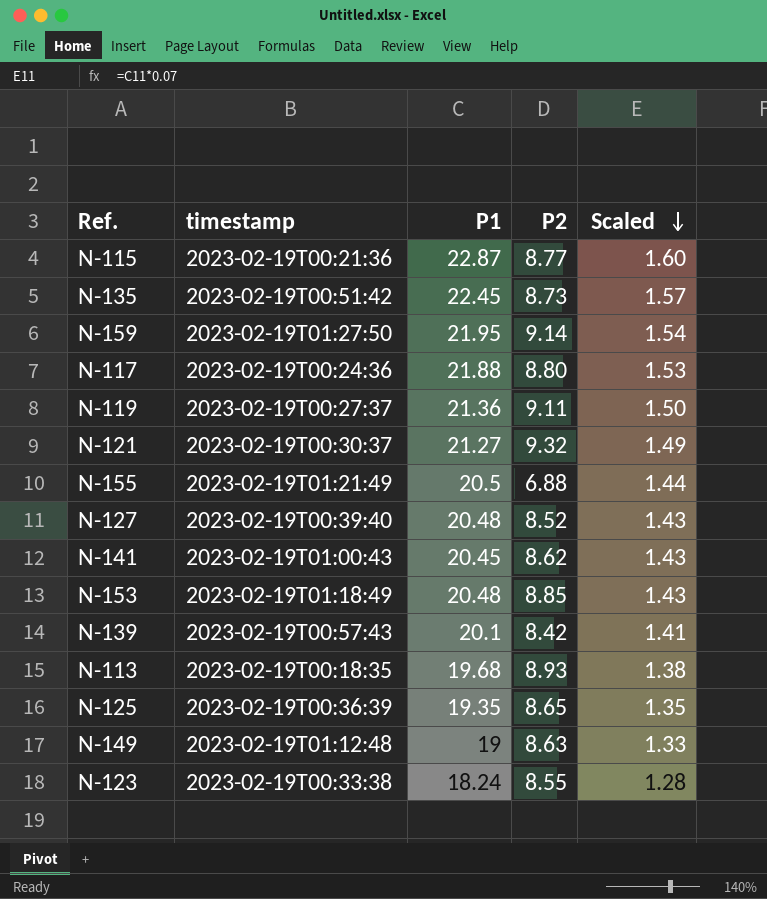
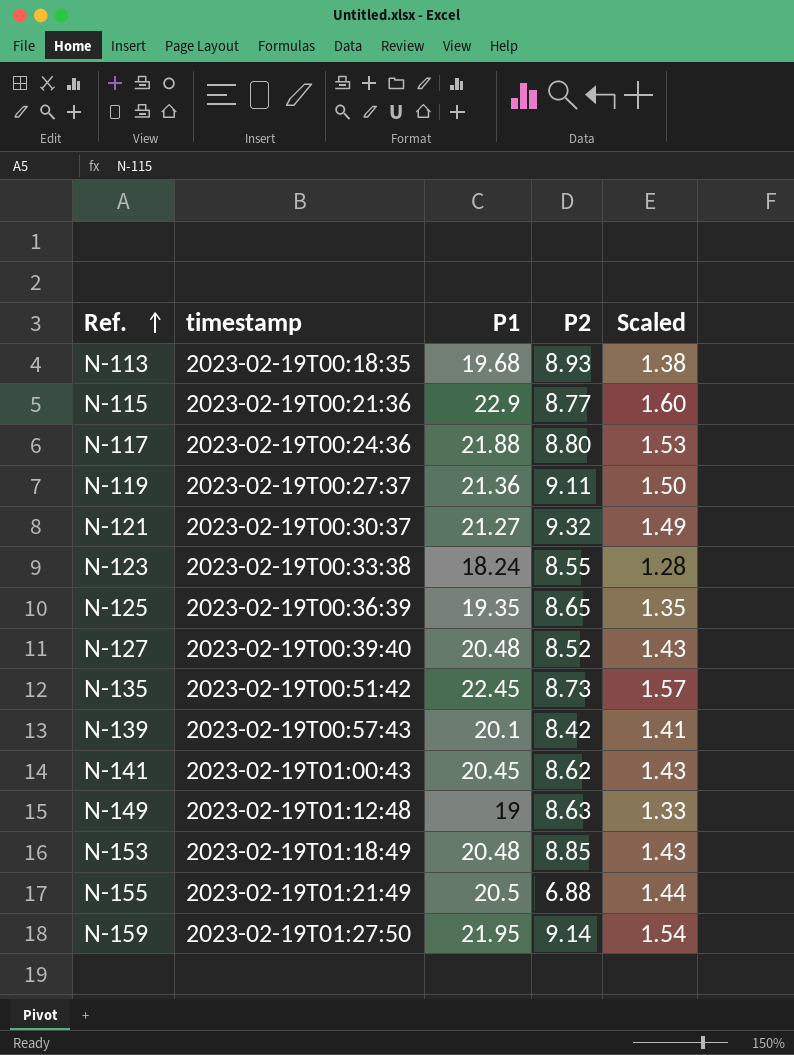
row order: Scaled descending -> Ref. ascending
N-115 | P1: 22.87 -> 22.9

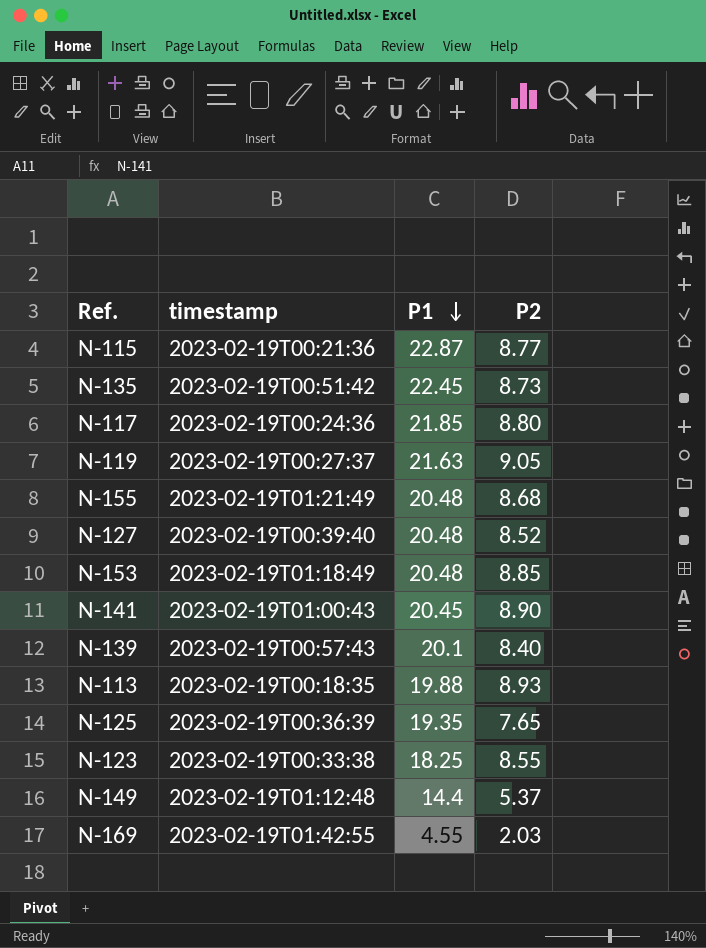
row order: Ref. ascending -> P1 descending
column Scaled | formula: [P1] * 0.07 -> none
row N-121: 2023-02-19T00:30:37 | 21.27 | 9.32 | 1.49 -> none
row N-159: 2023-02-19T01:27:50 | 21.95 | 9.14 | 1.54 -> none
N-115 | P1: 22.9 -> 22.87
N-117 | P1: 21.88 -> 21.85
N-119 | P1: 21.36 -> 21.63
N-119 | P2: 9.11 -> 9.05
N-155 | P1: 20.5 -> 20.48
N-155 | P2: 6.88 -> 8.68
N-141 | P2: 8.62 -> 8.90
N-139 | P2: 8.42 -> 8.40
N-113 | P1: 19.68 -> 19.88
N-125 | P2: 8.65 -> 7.65
N-123 | P1: 18.24 -> 18.25
N-149 | P1: 19 -> 14.4
N-149 | P2: 8.63 -> 5.37
row N-169: none -> 2023-02-19T01:42:55 | 4.55 | 2.03

